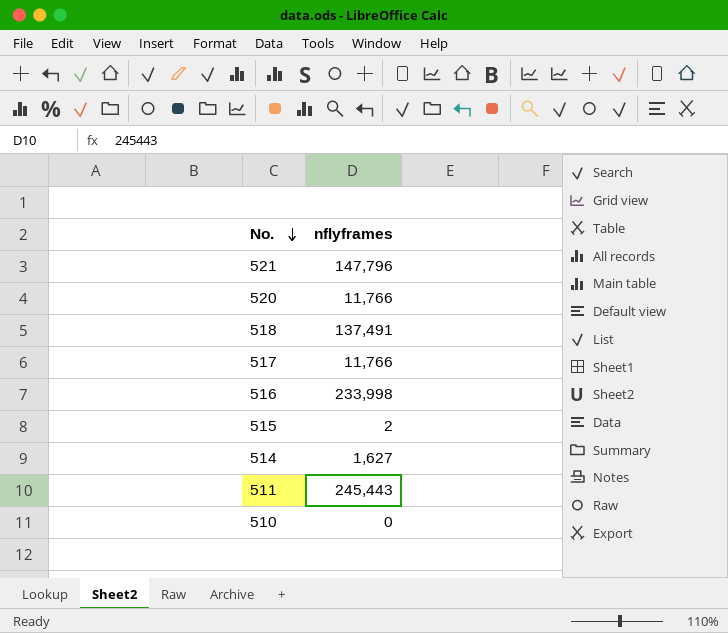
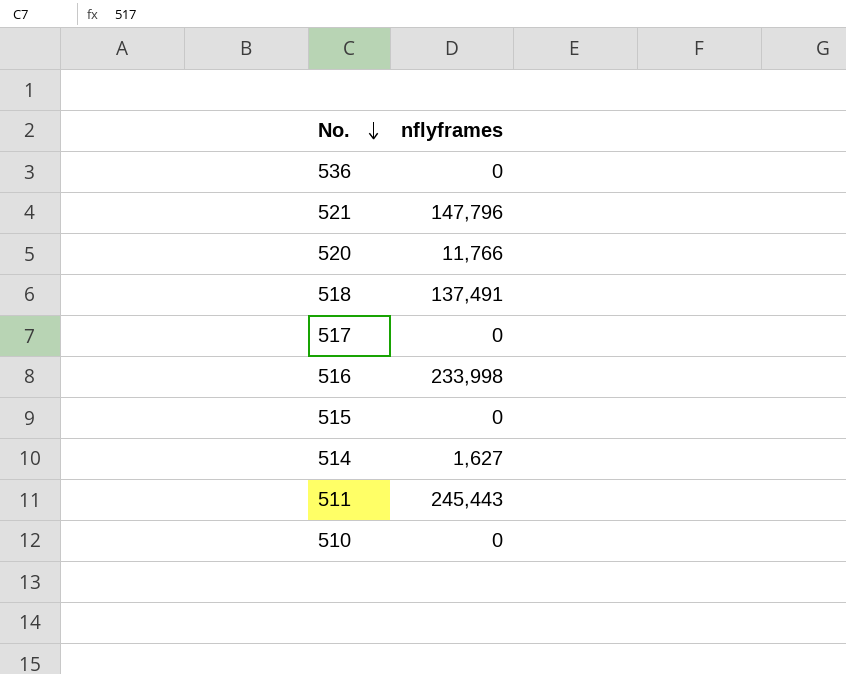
row 536: none -> 0
517 | nflyframes: 11,766 -> 0
515 | nflyframes: 2 -> 0

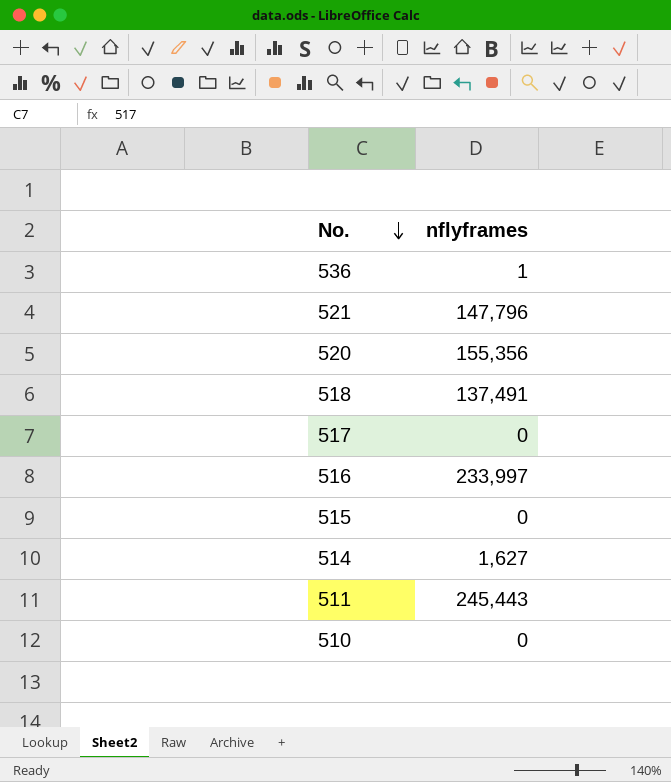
536 | nflyframes: 0 -> 1
520 | nflyframes: 11,766 -> 155,356
516 | nflyframes: 233,998 -> 233,997

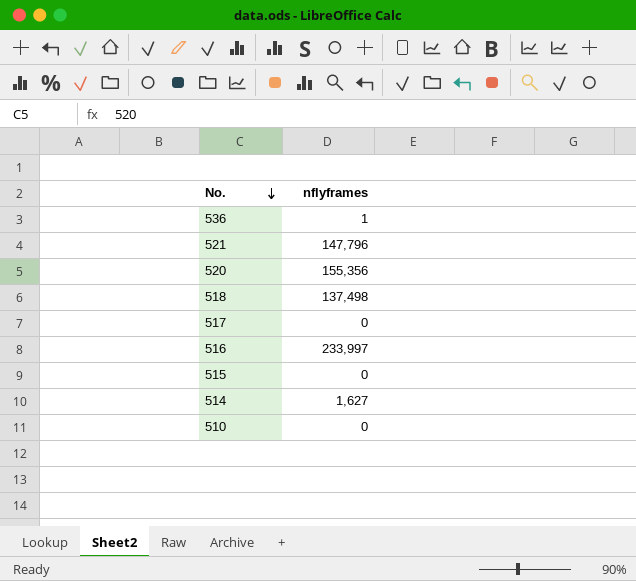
row 511: 245,443 -> none
518 | nflyframes: 137,491 -> 137,498

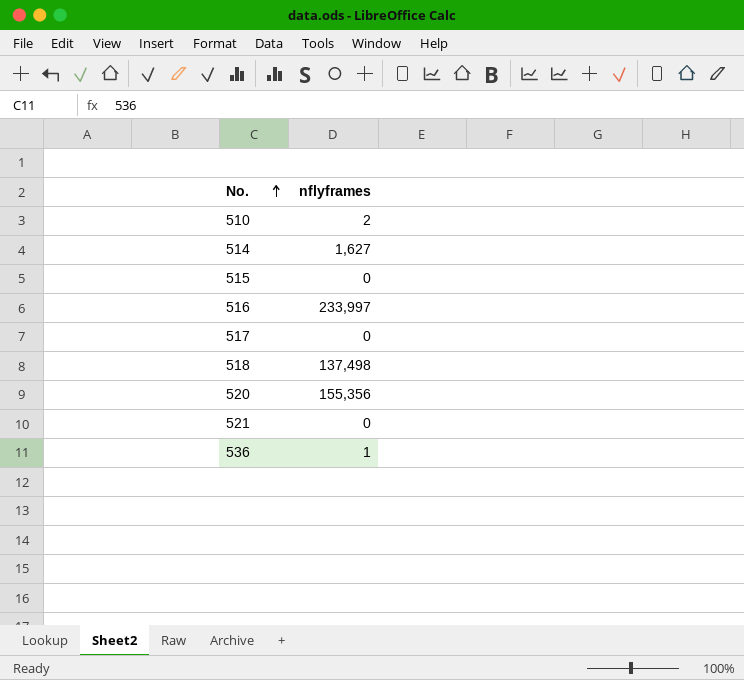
row order: No. descending -> No. ascending
510 | nflyframes: 0 -> 2
521 | nflyframes: 147,796 -> 0

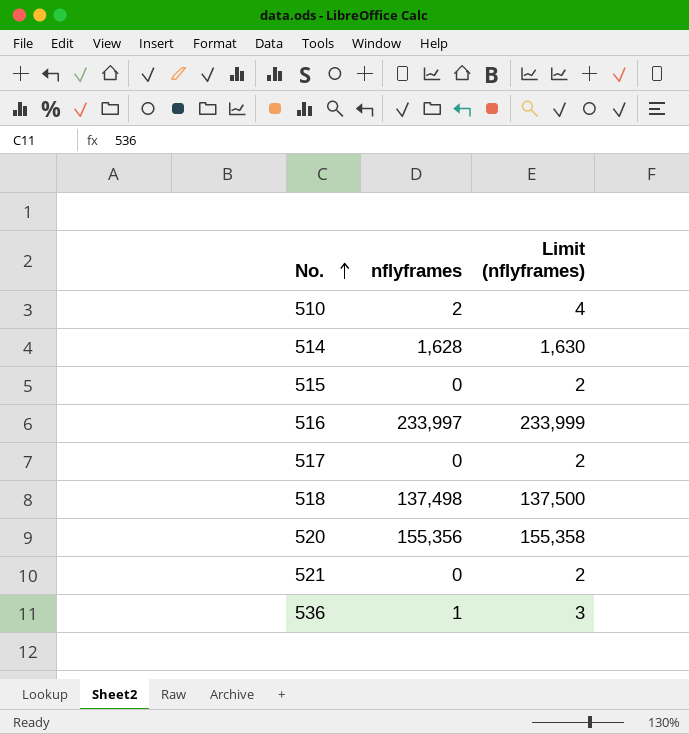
column Limit (nflyframes) | formula: none -> [nflyframes] + 2
514 | nflyframes: 1,627 -> 1,628

